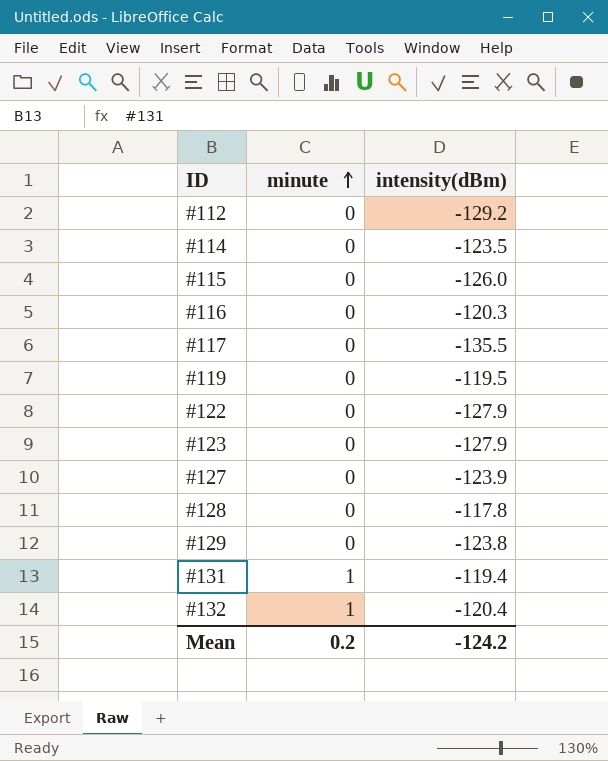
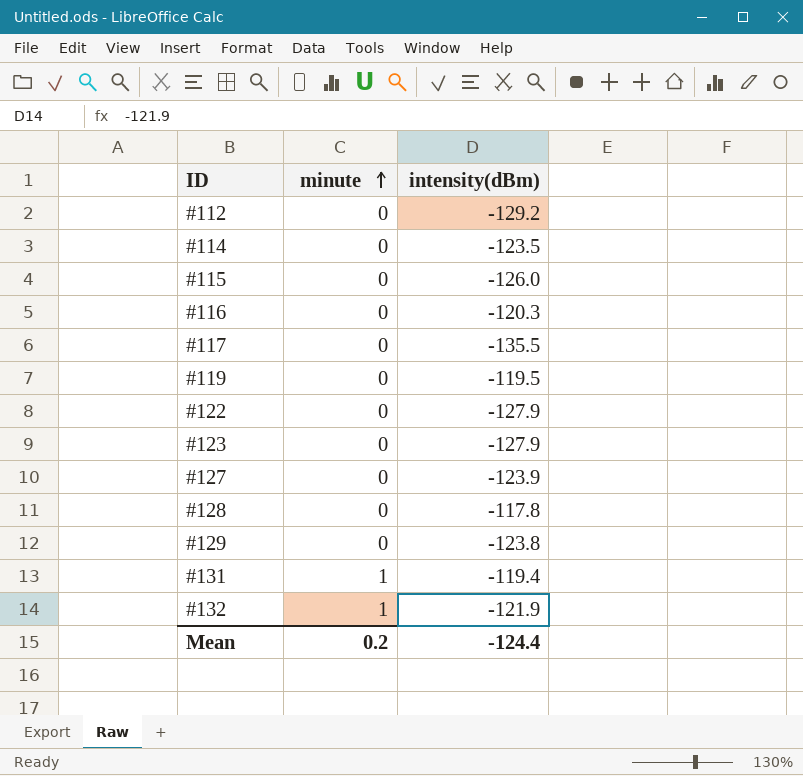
#132 | intensity(dBm): -120.4 -> -121.9
Mean | intensity(dBm): -124.2 -> -124.4

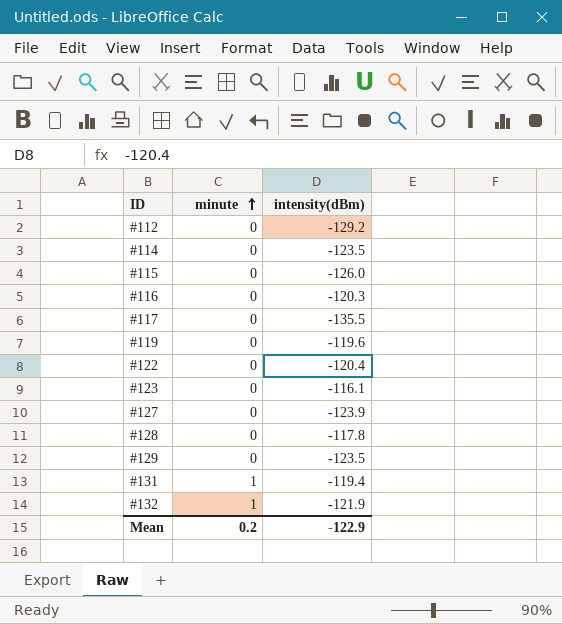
#119 | intensity(dBm): -119.5 -> -119.6
#122 | intensity(dBm): -127.9 -> -120.4
#123 | intensity(dBm): -127.9 -> -116.1
#129 | intensity(dBm): -123.8 -> -123.5
Mean | intensity(dBm): -124.4 -> -122.9

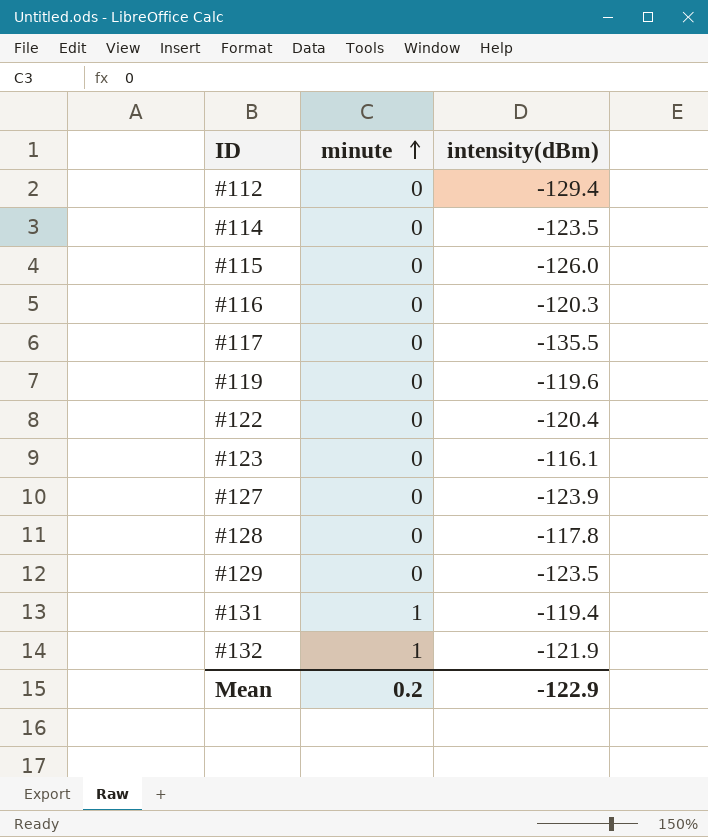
#112 | intensity(dBm): -129.2 -> -129.4

